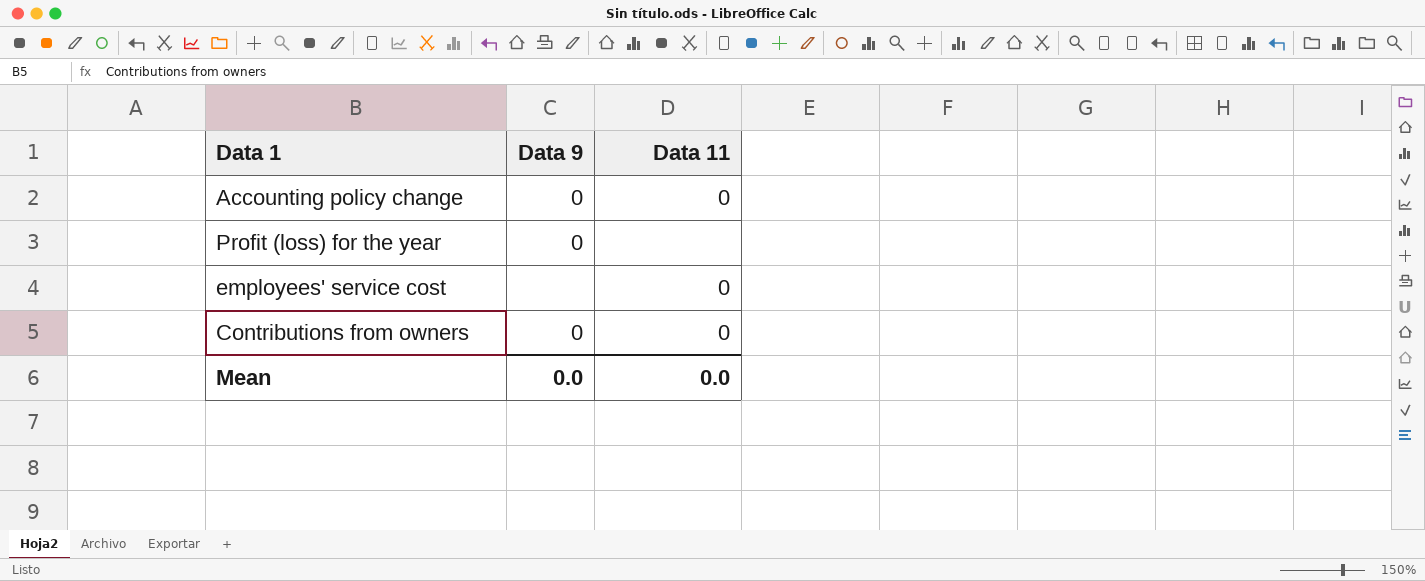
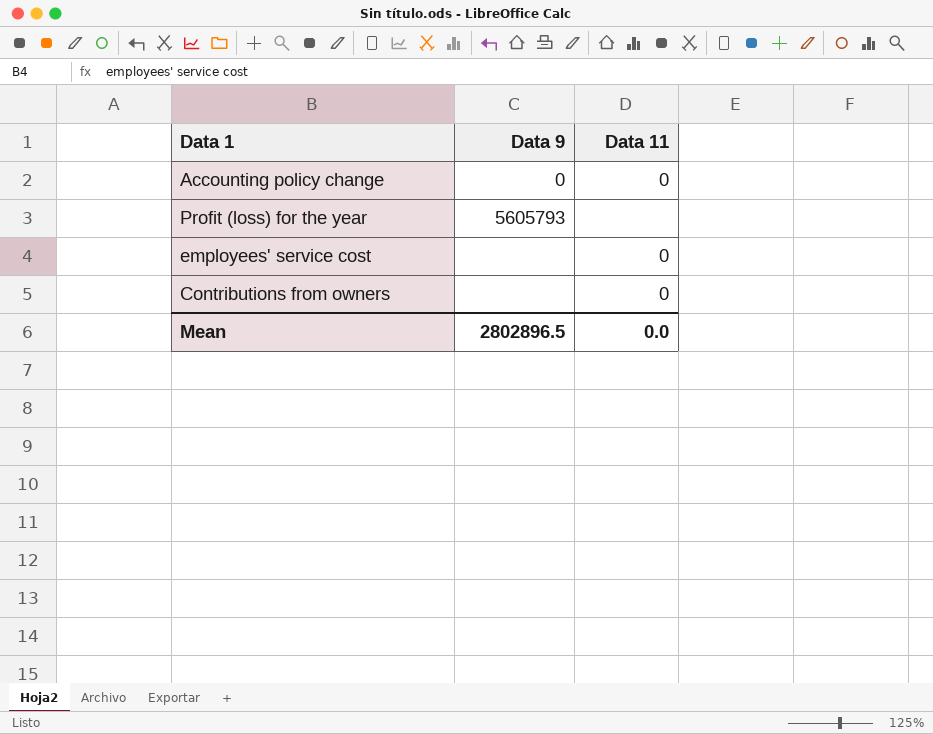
Profit (loss) for the year | Data 9: 0 -> 5605793
Contributions from owners | Data 9: 0 -> none
Mean | Data 9: 0.0 -> 2802896.5

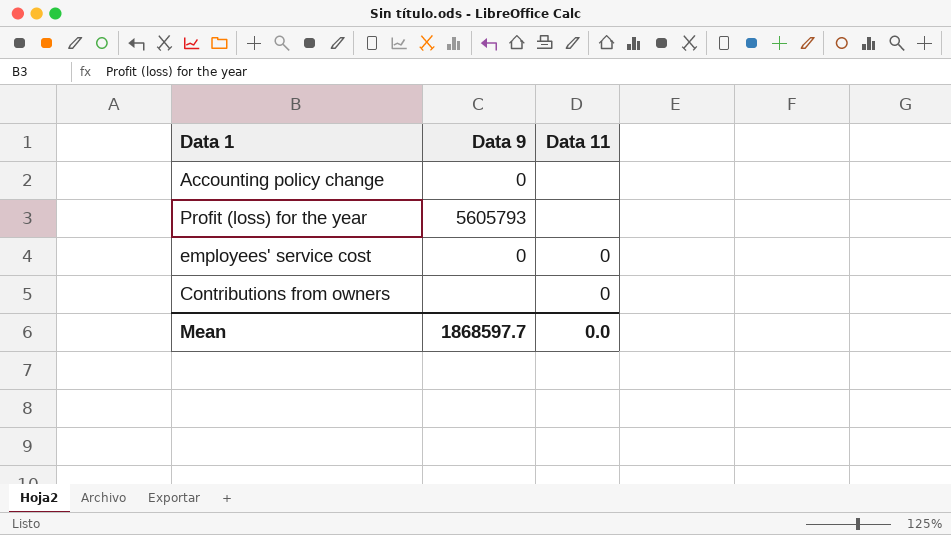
Accounting policy change | Data 11: 0 -> none
employees' service cost | Data 9: none -> 0
Mean | Data 9: 2802896.5 -> 1868597.7

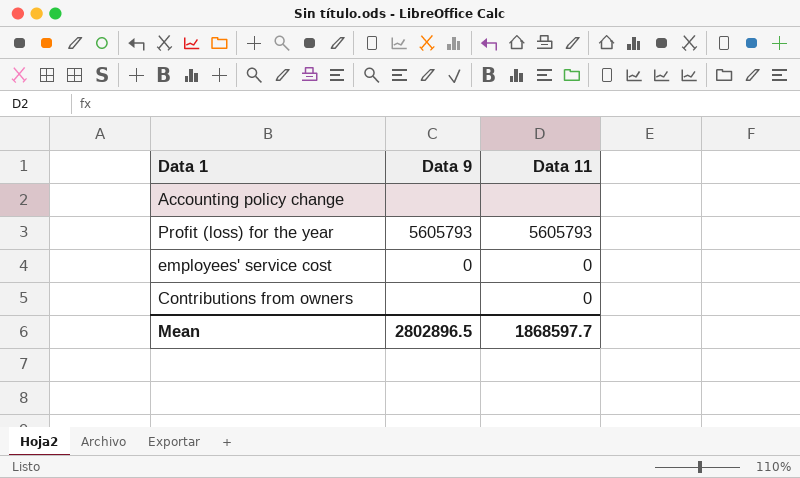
Accounting policy change | Data 9: 0 -> none
Profit (loss) for the year | Data 11: none -> 5605793
Mean | Data 9: 1868597.7 -> 2802896.5
Mean | Data 11: 0.0 -> 1868597.7

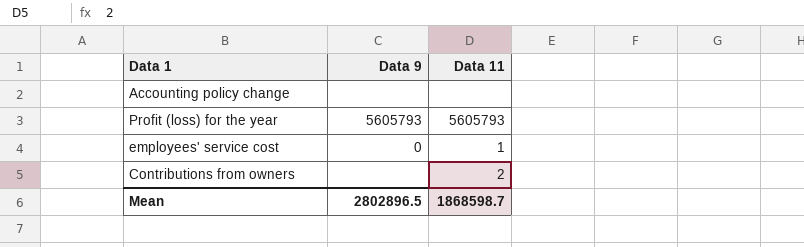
employees' service cost | Data 11: 0 -> 1
Contributions from owners | Data 11: 0 -> 2
Mean | Data 11: 1868597.7 -> 1868598.7

